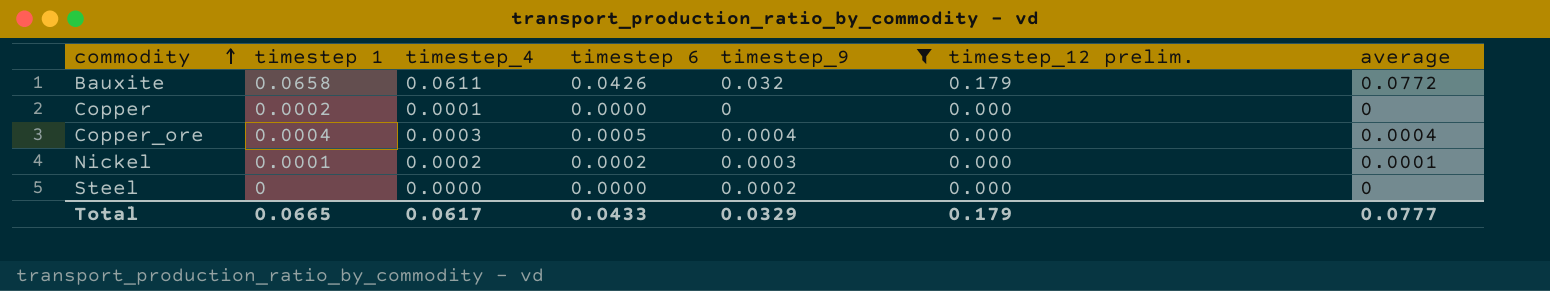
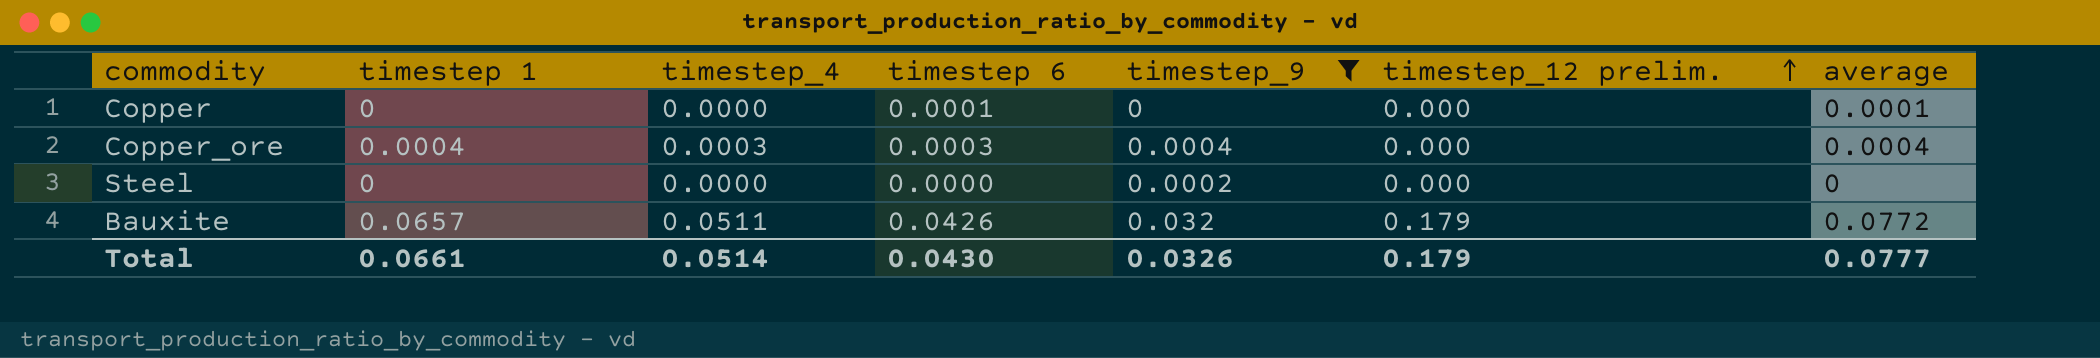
row order: commodity ascending -> timestep_12 prelim. ascending
row Nickel: 0.0001 | 0.0002 | 0.0002 | 0.0003 | 0.000 | 0.0001 -> none
Copper | timestep 1: 0.0002 -> 0
Copper | timestep_4: 0.0001 -> 0.0000
Copper | timestep 6: 0.0000 -> 0.0001
Copper | average: 0 -> 0.0001
Copper_ore | timestep 6: 0.0005 -> 0.0003
Bauxite | timestep 1: 0.0658 -> 0.0657
Bauxite | timestep_4: 0.0611 -> 0.0511
Total | timestep 1: 0.0665 -> 0.0661
Total | timestep_4: 0.0617 -> 0.0514
Total | timestep 6: 0.0433 -> 0.0430
Total | timestep_9: 0.0329 -> 0.0326

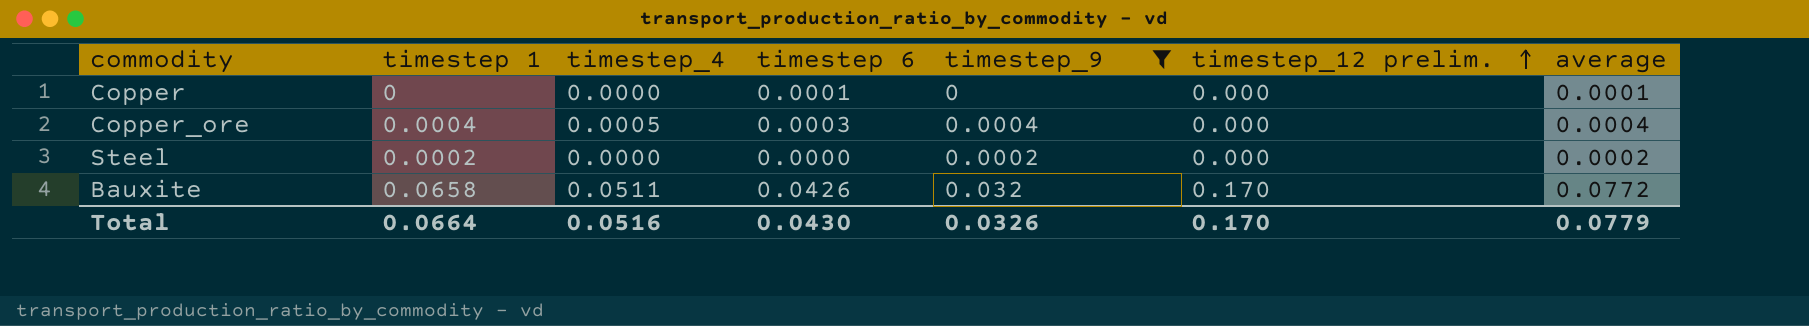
Copper_ore | timestep_4: 0.0003 -> 0.0005
Steel | timestep 1: 0 -> 0.0002
Steel | average: 0 -> 0.0002
Bauxite | timestep 1: 0.0657 -> 0.0658
Bauxite | timestep_12 prelim.: 0.179 -> 0.170
Total | timestep 1: 0.0661 -> 0.0664
Total | timestep_4: 0.0514 -> 0.0516
Total | timestep_12 prelim.: 0.179 -> 0.170
Total | average: 0.0777 -> 0.0779

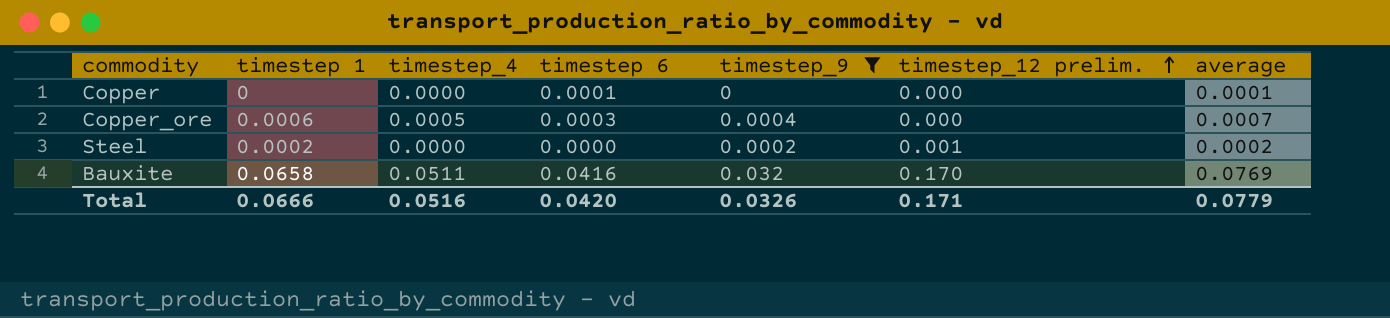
Copper_ore | timestep 1: 0.0004 -> 0.0006
Copper_ore | average: 0.0004 -> 0.0007
Steel | timestep_12 prelim.: 0.000 -> 0.001
Bauxite | timestep 6: 0.0426 -> 0.0416
Bauxite | average: 0.0772 -> 0.0769
Total | timestep 1: 0.0664 -> 0.0666
Total | timestep 6: 0.0430 -> 0.0420
Total | timestep_12 prelim.: 0.170 -> 0.171

